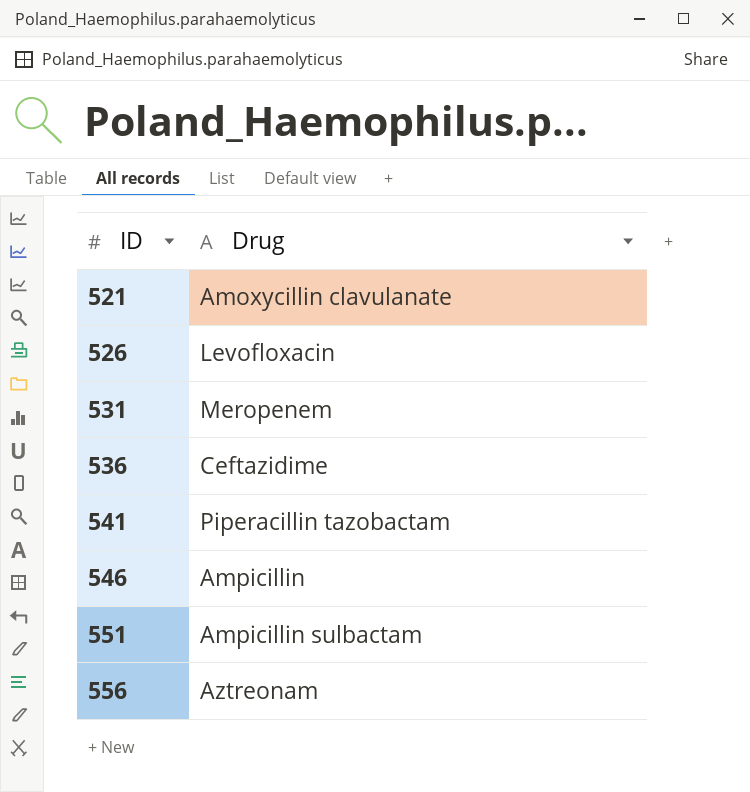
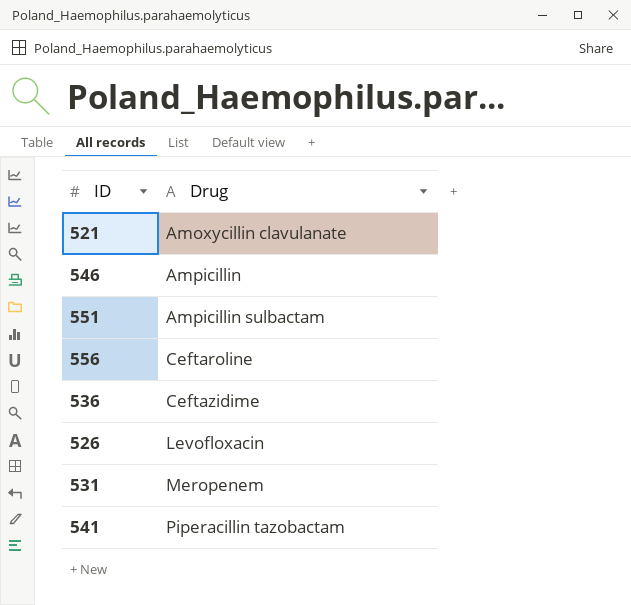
row order: ID ascending -> Drug ascending
556 | Drug: Aztreonam -> Ceftaroline

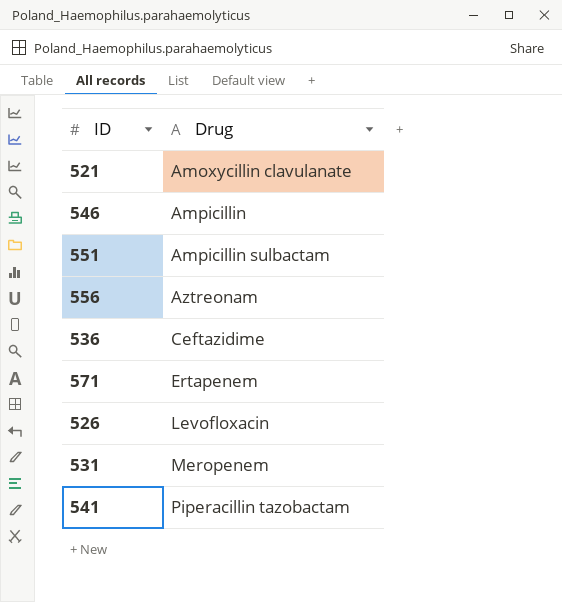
556 | Drug: Ceftaroline -> Aztreonam
row 571: none -> Ertapenem

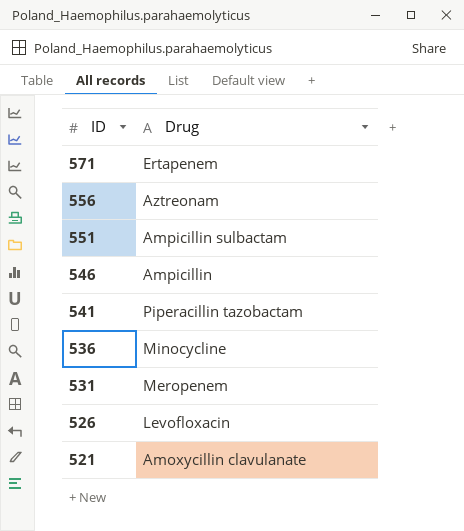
row order: Drug ascending -> ID descending
536 | Drug: Ceftazidime -> Minocycline

